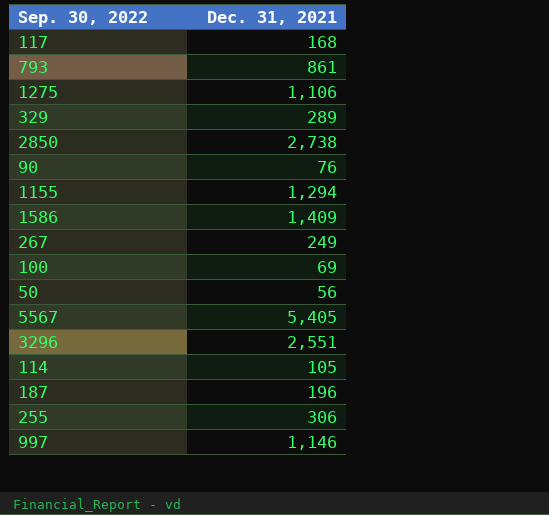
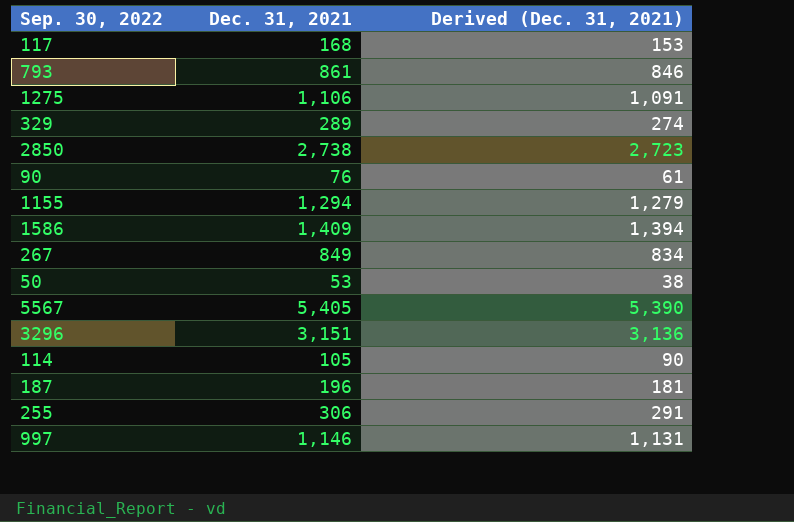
column Derived (Dec. 31, 2021) | formula: none -> [Dec. 31, 2021] - 15
row 100: 69 -> none
267 | Dec. 31, 2021: 249 -> 849
50 | Dec. 31, 2021: 56 -> 53
3296 | Dec. 31, 2021: 2,551 -> 3,151

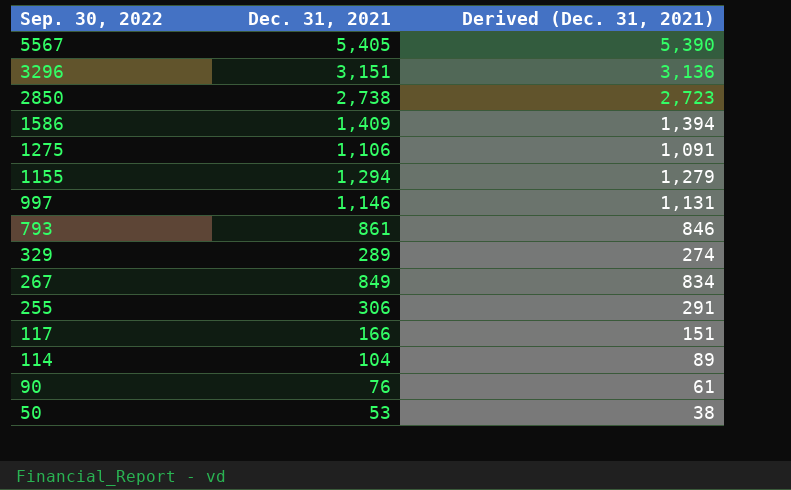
row order: none -> Sep. 30, 2022 descending
row 187: 196 | 181 -> none
117 | Dec. 31, 2021: 168 -> 166
117 | Derived (Dec. 31, 2021): 153 -> 151
114 | Dec. 31, 2021: 105 -> 104
114 | Derived (Dec. 31, 2021): 90 -> 89

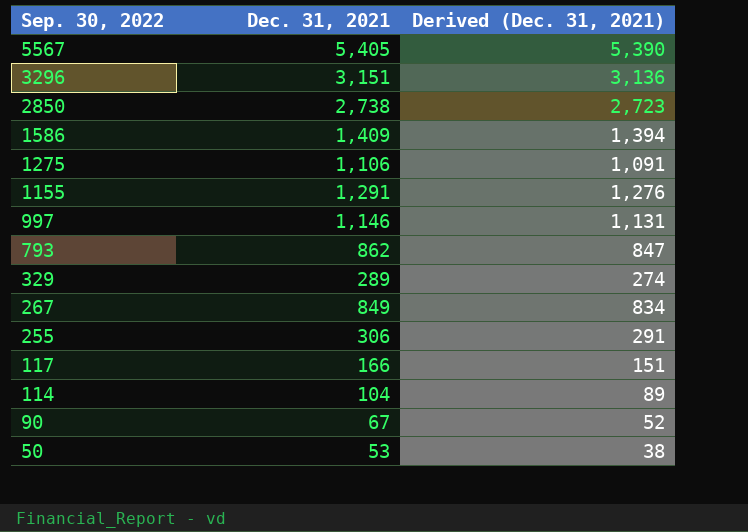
1155 | Dec. 31, 2021: 1,294 -> 1,291
1155 | Derived (Dec. 31, 2021): 1,279 -> 1,276
793 | Dec. 31, 2021: 861 -> 862
793 | Derived (Dec. 31, 2021): 846 -> 847
90 | Dec. 31, 2021: 76 -> 67
90 | Derived (Dec. 31, 2021): 61 -> 52

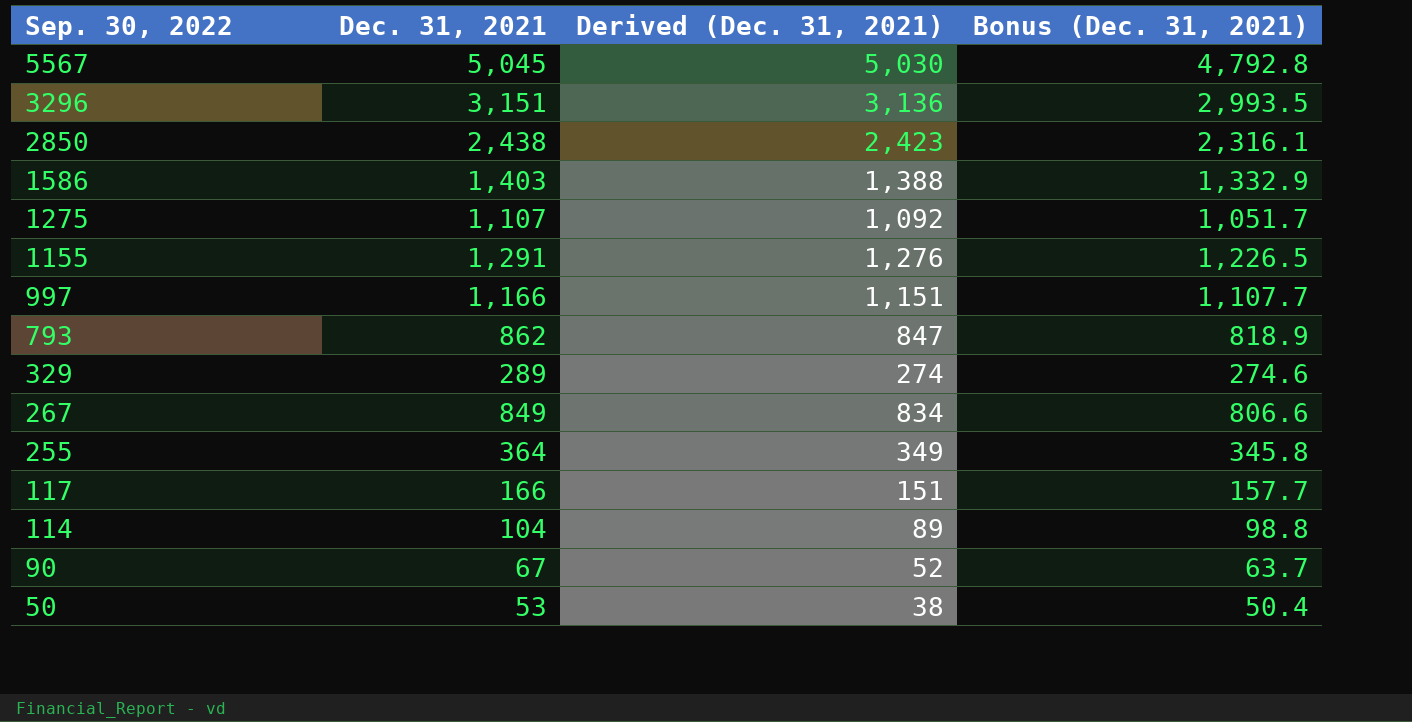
column Bonus (Dec. 31, 2021) | formula: none -> [Dec. 31, 2021] * 0.95
5567 | Dec. 31, 2021: 5,405 -> 5,045
5567 | Derived (Dec. 31, 2021): 5,390 -> 5,030
2850 | Dec. 31, 2021: 2,738 -> 2,438
2850 | Derived (Dec. 31, 2021): 2,723 -> 2,423
1586 | Dec. 31, 2021: 1,409 -> 1,403
1586 | Derived (Dec. 31, 2021): 1,394 -> 1,388
1275 | Dec. 31, 2021: 1,106 -> 1,107
1275 | Derived (Dec. 31, 2021): 1,091 -> 1,092
997 | Dec. 31, 2021: 1,146 -> 1,166
997 | Derived (Dec. 31, 2021): 1,131 -> 1,151
255 | Dec. 31, 2021: 306 -> 364
255 | Derived (Dec. 31, 2021): 291 -> 349

